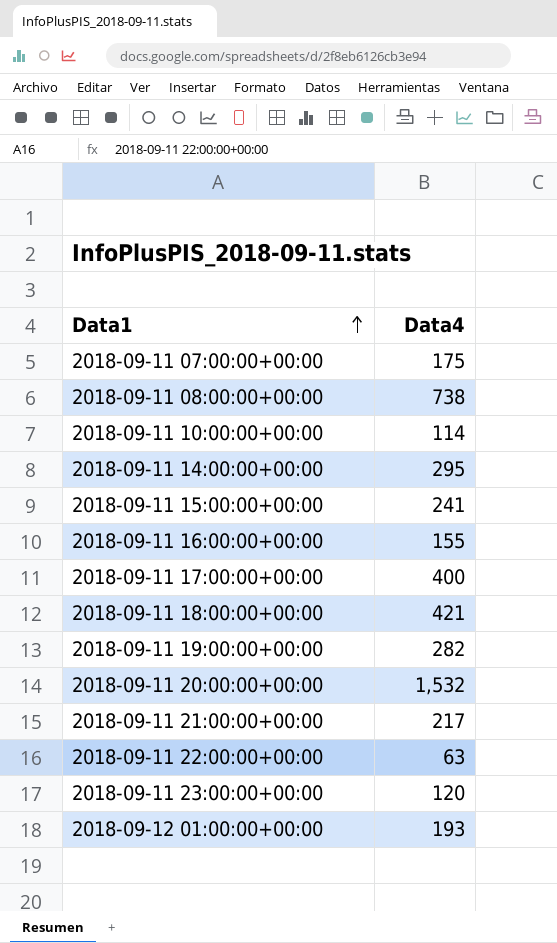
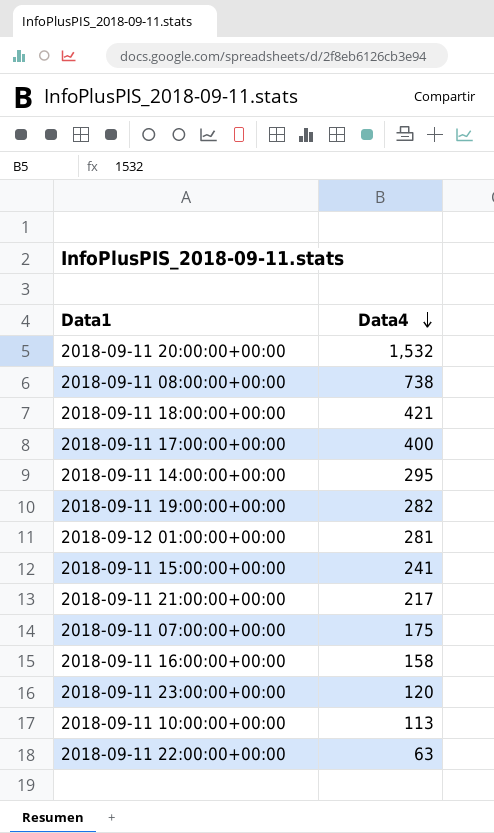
row order: Data1 ascending -> Data4 descending
2018-09-12 01:00:00+00:00 | Data4: 193 -> 281
2018-09-11 16:00:00+00:00 | Data4: 155 -> 158
2018-09-11 10:00:00+00:00 | Data4: 114 -> 113

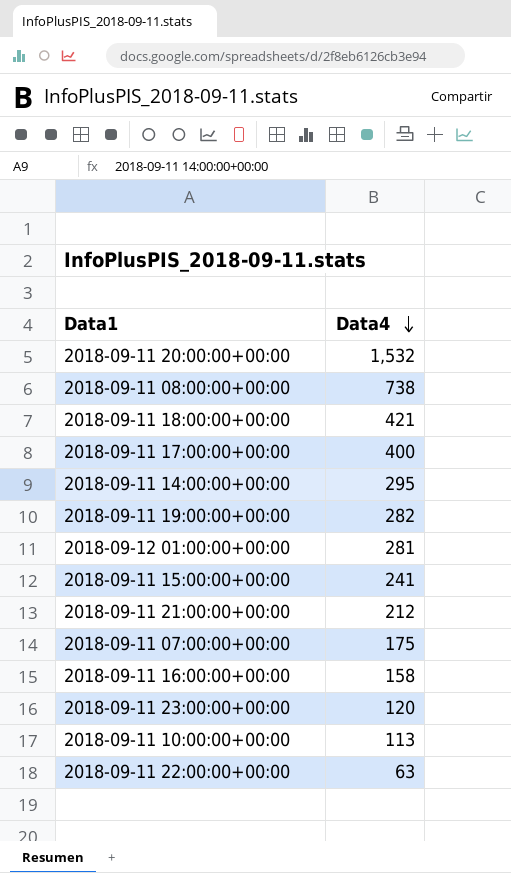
2018-09-11 21:00:00+00:00 | Data4: 217 -> 212

